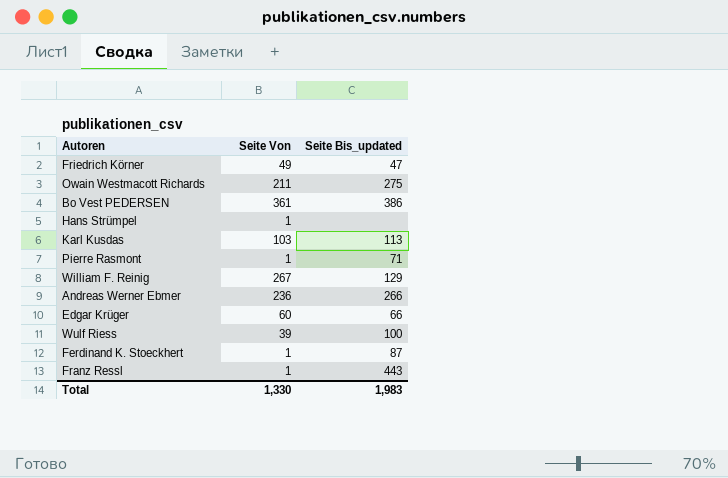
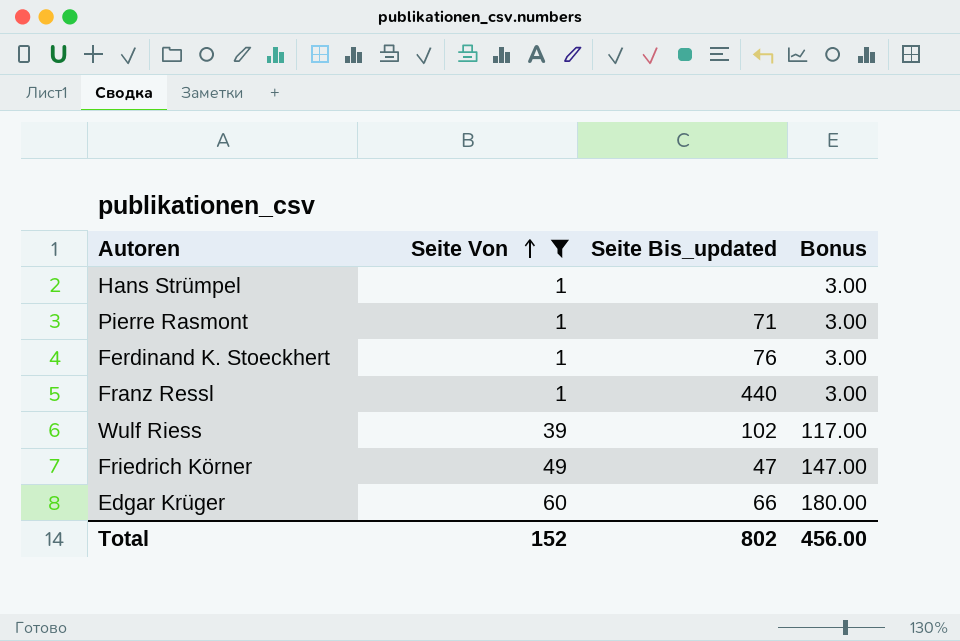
filter: none -> Seite Von <= 60
row order: none -> Seite Von ascending
column Bonus | formula: none -> [Seite Von] * 3
Ferdinand K. Stoeckhert | Seite Bis_updated: 87 -> 76
Franz Ressl | Seite Bis_updated: 443 -> 440
Wulf Riess | Seite Bis_updated: 100 -> 102
Total | Seite Von: 1,330 -> 152
Total | Seite Bis_updated: 1,983 -> 802

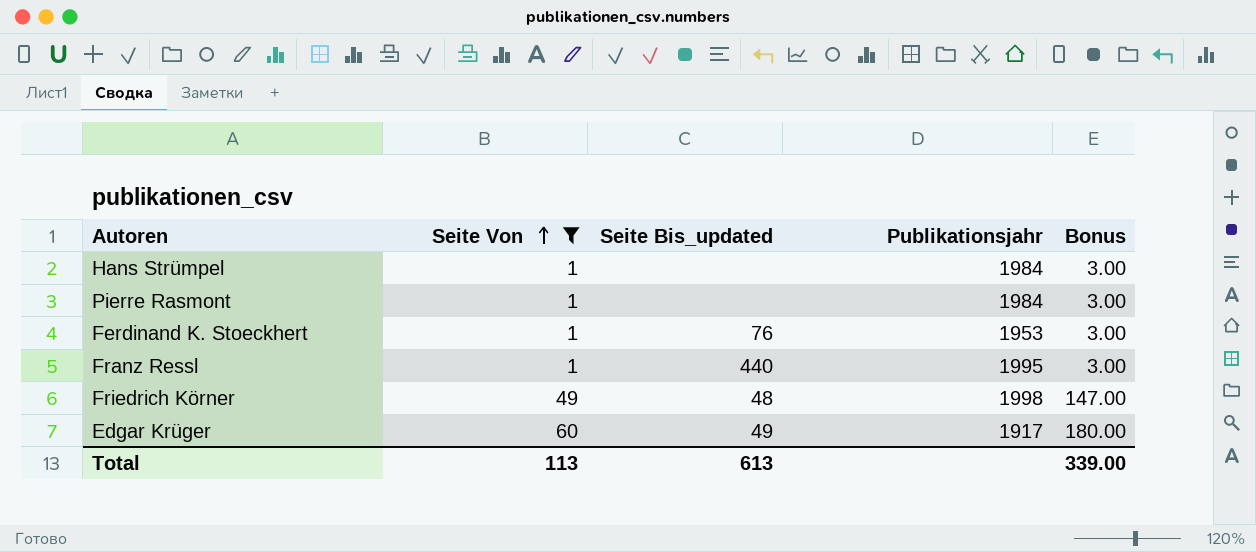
column Publikationsjahr | position: none -> 4
row Wulf Riess: 39 | 102 | 117.00 -> none
Pierre Rasmont | Seite Bis_updated: 71 -> none
Friedrich Körner | Seite Bis_updated: 47 -> 48
Edgar Krüger | Seite Bis_updated: 66 -> 49
Total | Seite Von: 152 -> 113
Total | Seite Bis_updated: 802 -> 613
Total | Bonus: 456.00 -> 339.00

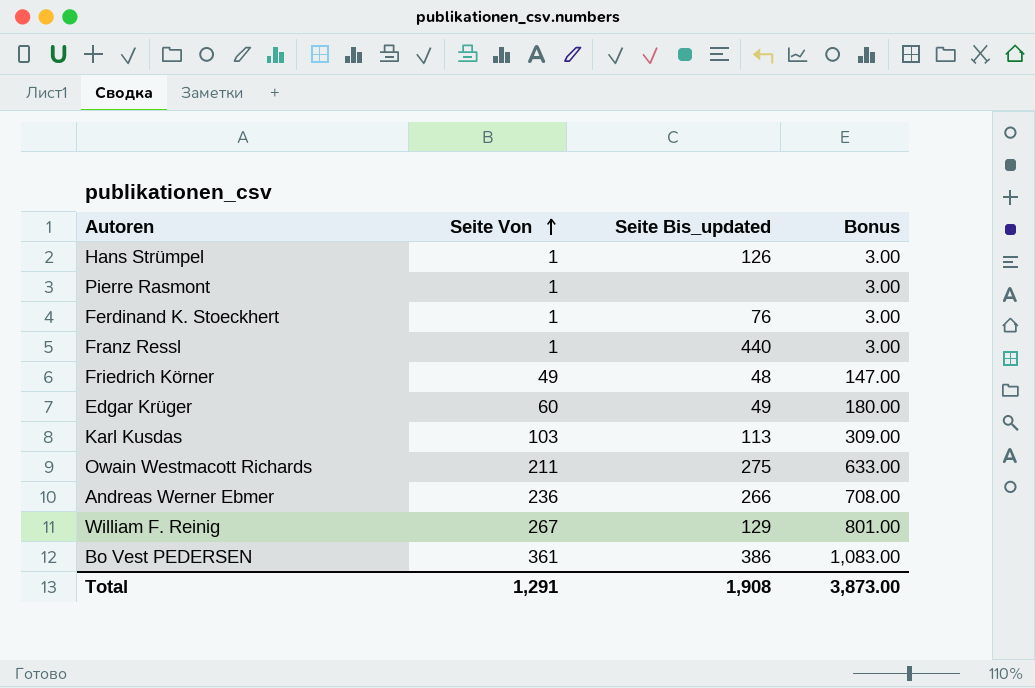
filter: Seite Von <= 60 -> none
column Publikationsjahr | position: 4 -> none
Hans Strümpel | Seite Bis_updated: none -> 126
Total | Seite Von: 113 -> 1,291
Total | Seite Bis_updated: 613 -> 1,908
Total | Bonus: 339.00 -> 3,873.00

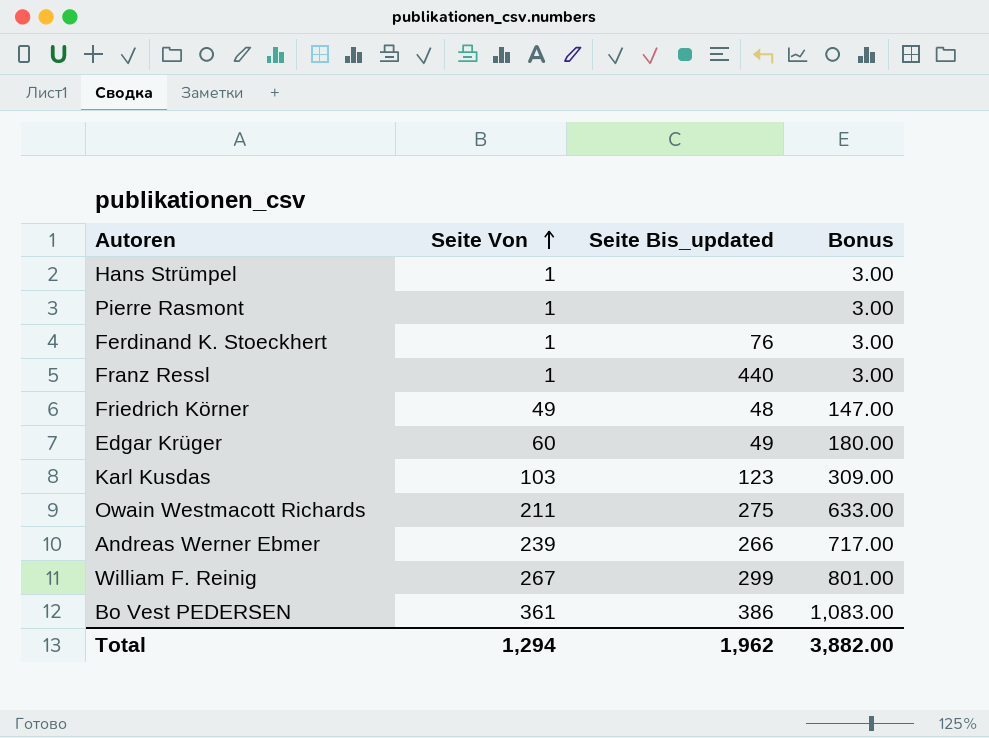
Hans Strümpel | Seite Bis_updated: 126 -> none
Karl Kusdas | Seite Bis_updated: 113 -> 123
Andreas Werner Ebmer | Seite Von: 236 -> 239
Andreas Werner Ebmer | Bonus: 708.00 -> 717.00
William F. Reinig | Seite Bis_updated: 129 -> 299
Total | Seite Von: 1,291 -> 1,294
Total | Seite Bis_updated: 1,908 -> 1,962
Total | Bonus: 3,873.00 -> 3,882.00

